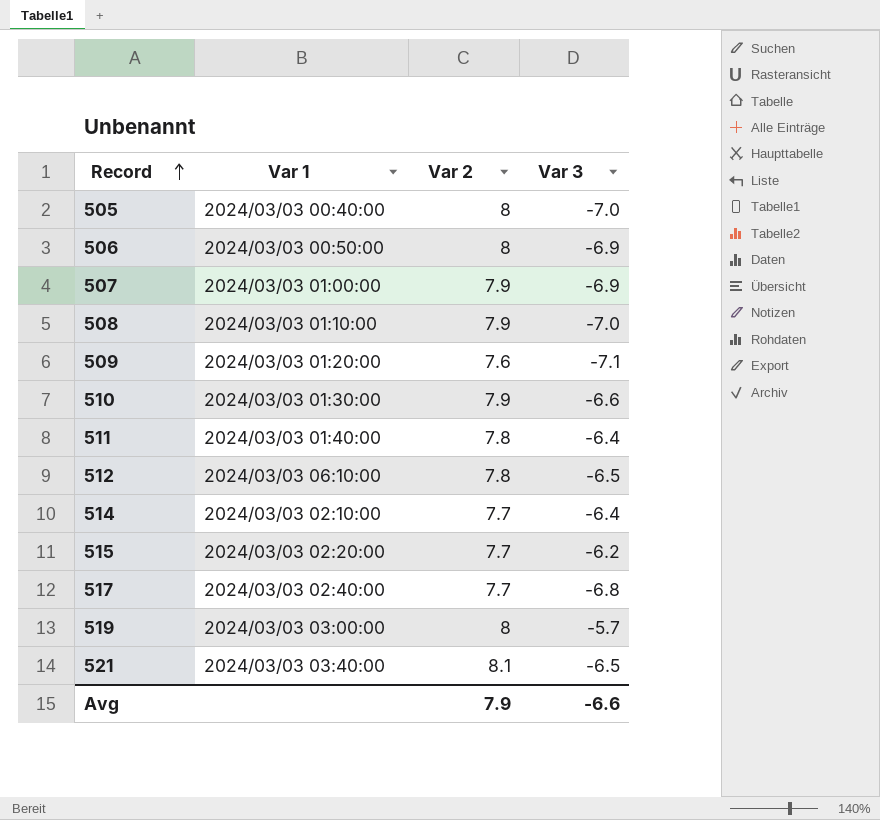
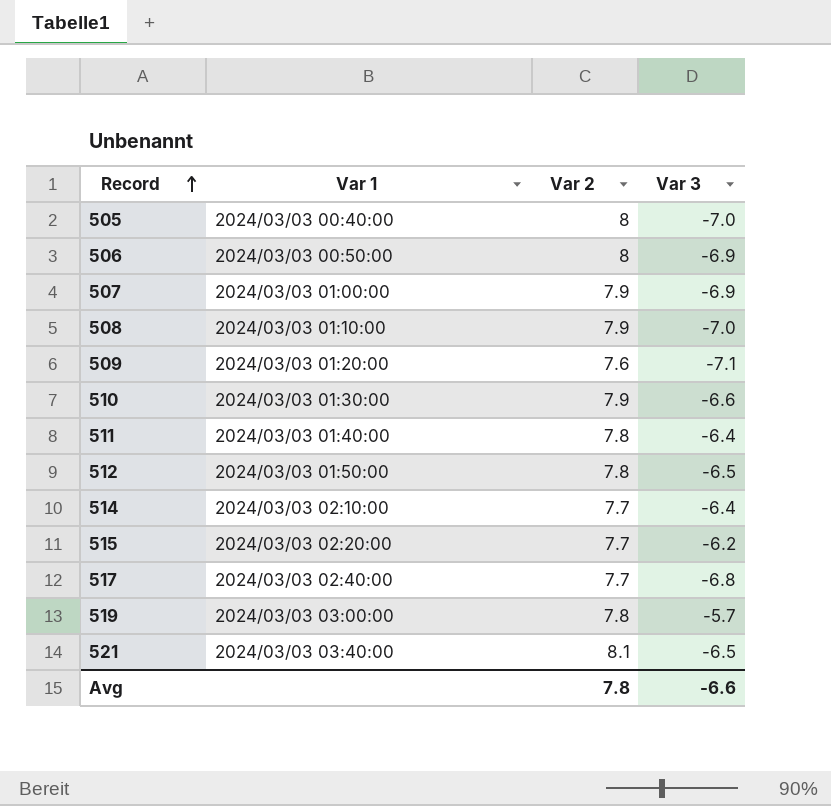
512 | Var 1: 2024/03/03 06:10:00 -> 2024/03/03 01:50:00
519 | Var 2: 8 -> 7.8
Avg | Var 2: 7.9 -> 7.8

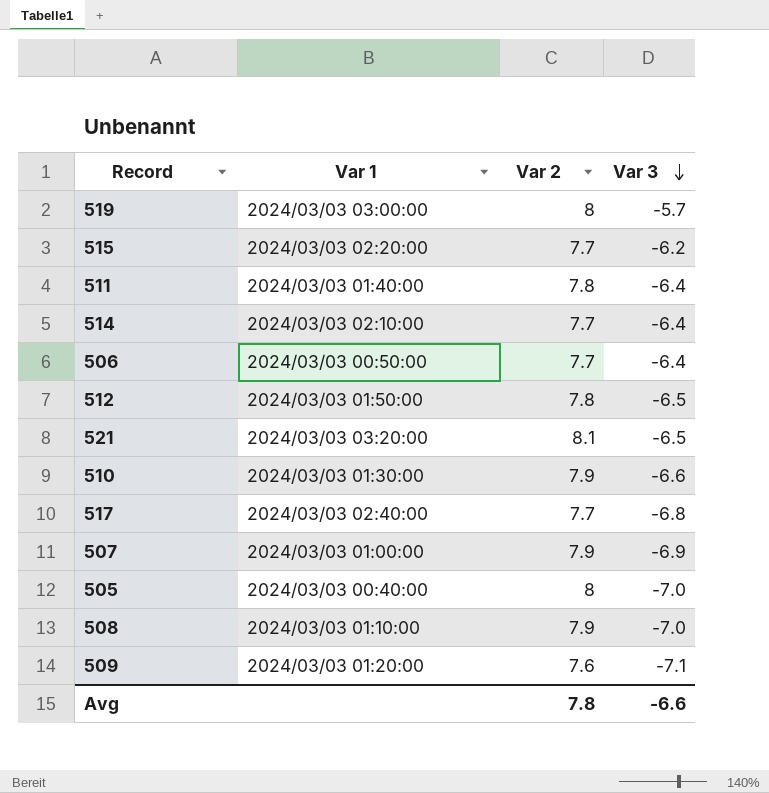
row order: Record ascending -> Var 3 descending
519 | Var 2: 7.8 -> 8
506 | Var 2: 8 -> 7.7
506 | Var 3: -6.9 -> -6.4
521 | Var 1: 2024/03/03 03:40:00 -> 2024/03/03 03:20:00

